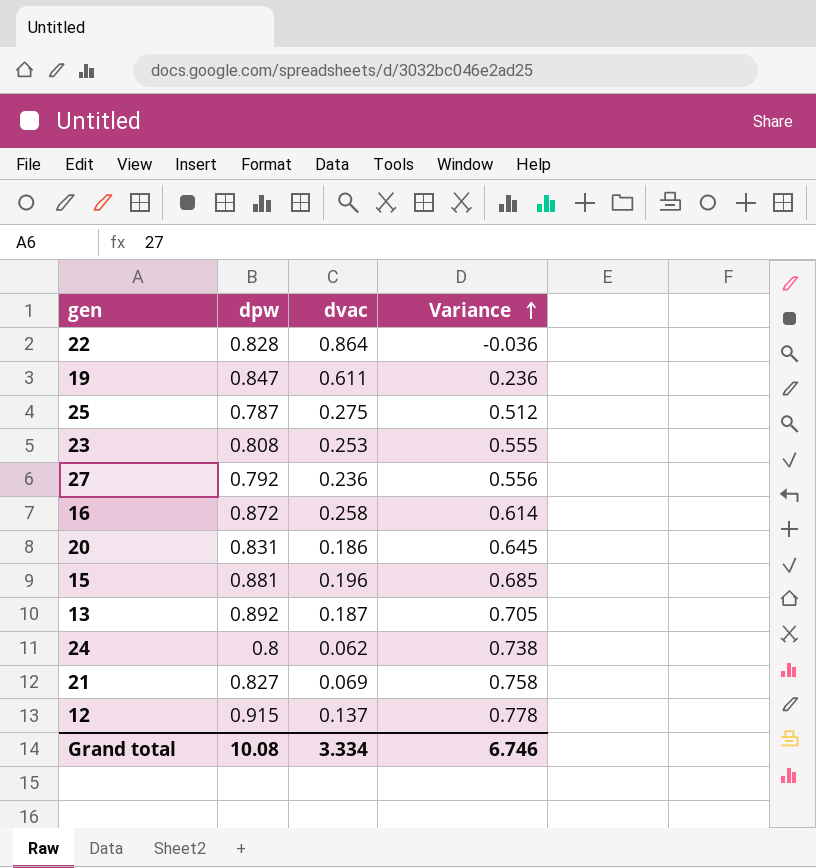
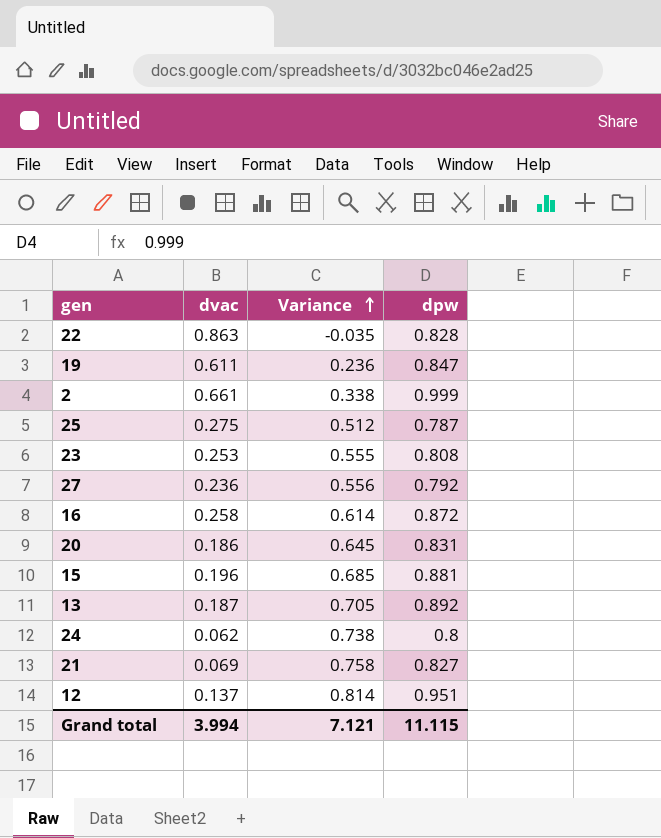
column dpw | position: 2 -> 4
22 | dvac: 0.864 -> 0.863
22 | Variance: -0.036 -> -0.035
row 2: none -> 0.661 | 0.338 | 0.999
12 | Variance: 0.778 -> 0.814
12 | dpw: 0.915 -> 0.951
Grand total | dvac: 3.334 -> 3.994
Grand total | Variance: 6.746 -> 7.121
Grand total | dpw: 10.08 -> 11.115

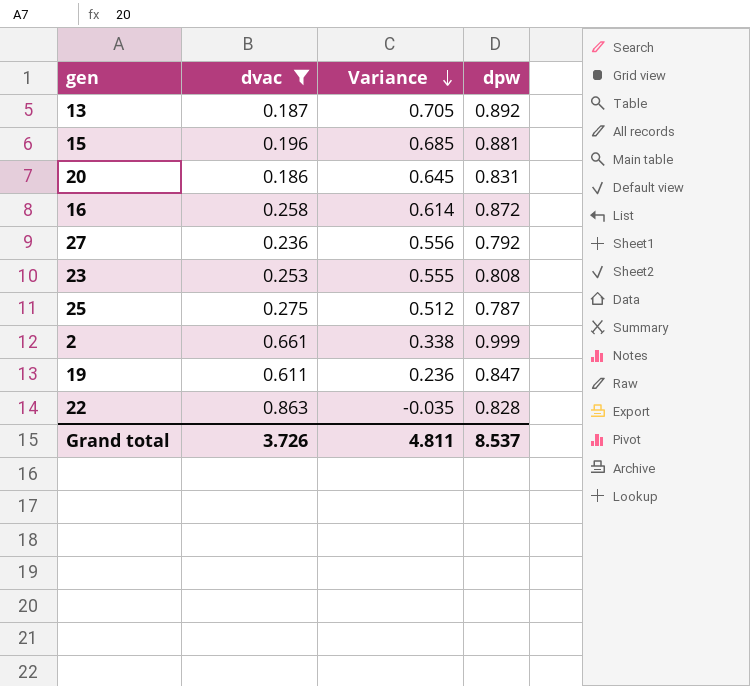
filter: none -> dvac >= 0.186
row order: Variance ascending -> Variance descending
Grand total | dvac: 3.994 -> 3.726
Grand total | Variance: 7.121 -> 4.811
Grand total | dpw: 11.115 -> 8.537

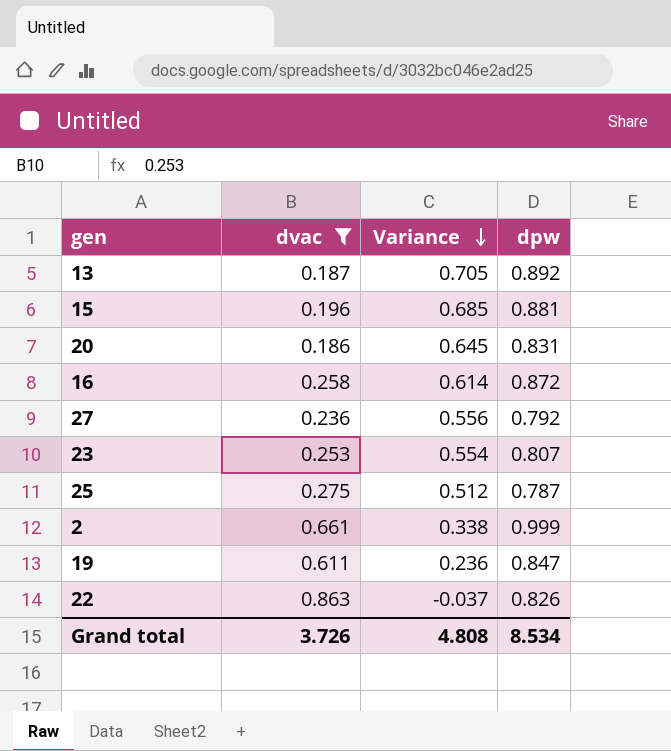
23 | Variance: 0.555 -> 0.554
23 | dpw: 0.808 -> 0.807
22 | Variance: -0.035 -> -0.037
22 | dpw: 0.828 -> 0.826
Grand total | Variance: 4.811 -> 4.808
Grand total | dpw: 8.537 -> 8.534

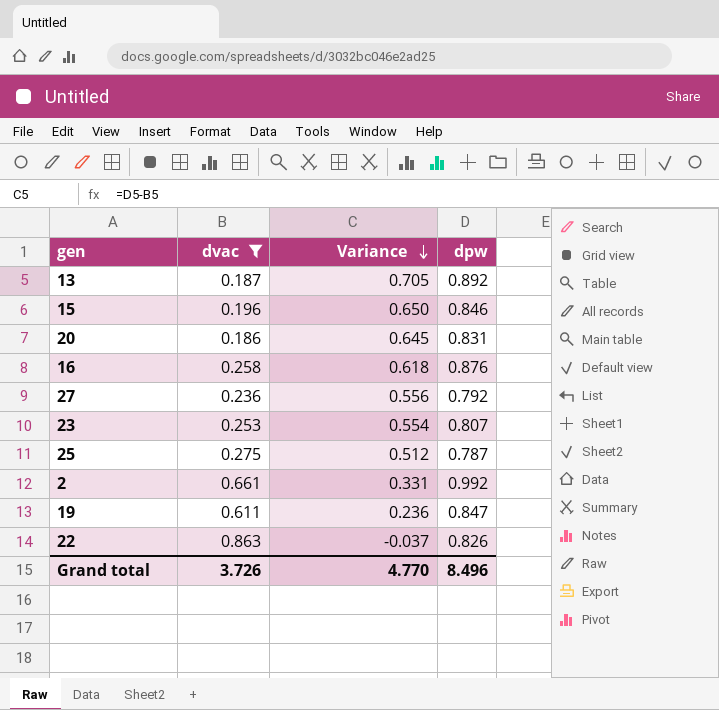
15 | Variance: 0.685 -> 0.650
15 | dpw: 0.881 -> 0.846
16 | Variance: 0.614 -> 0.618
16 | dpw: 0.872 -> 0.876
2 | Variance: 0.338 -> 0.331
2 | dpw: 0.999 -> 0.992
Grand total | Variance: 4.808 -> 4.770
Grand total | dpw: 8.534 -> 8.496

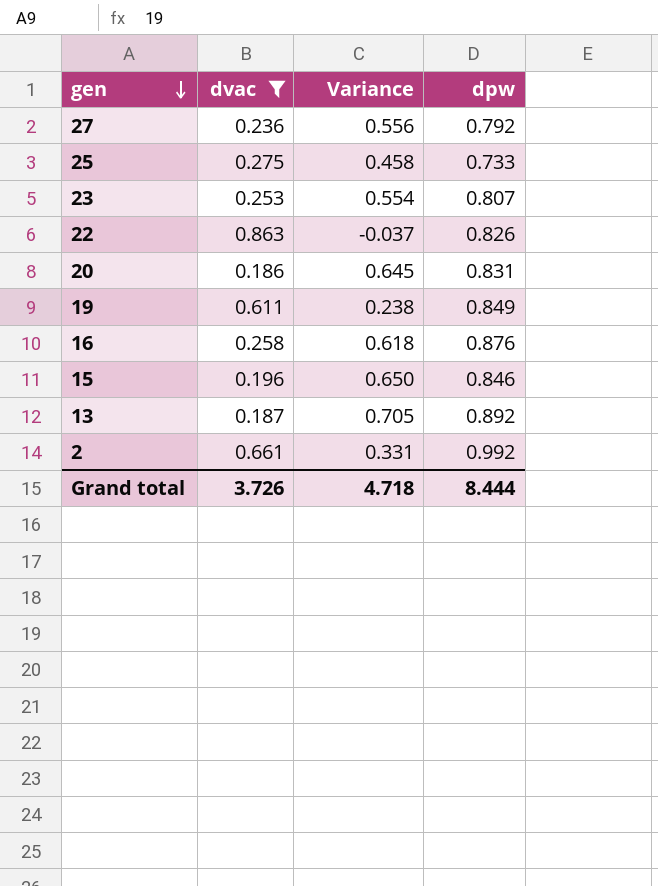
row order: Variance descending -> gen descending
25 | Variance: 0.512 -> 0.458
25 | dpw: 0.787 -> 0.733
19 | Variance: 0.236 -> 0.238
19 | dpw: 0.847 -> 0.849
Grand total | Variance: 4.770 -> 4.718
Grand total | dpw: 8.496 -> 8.444

